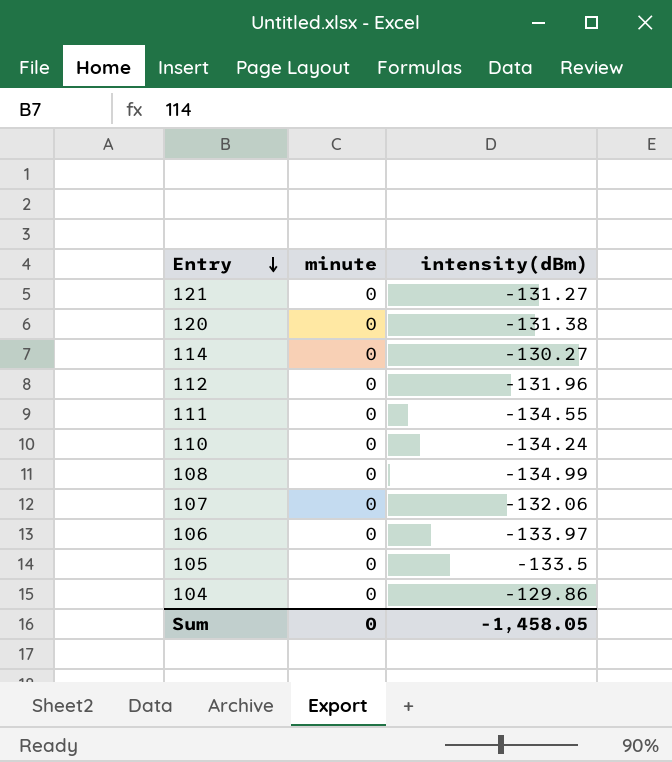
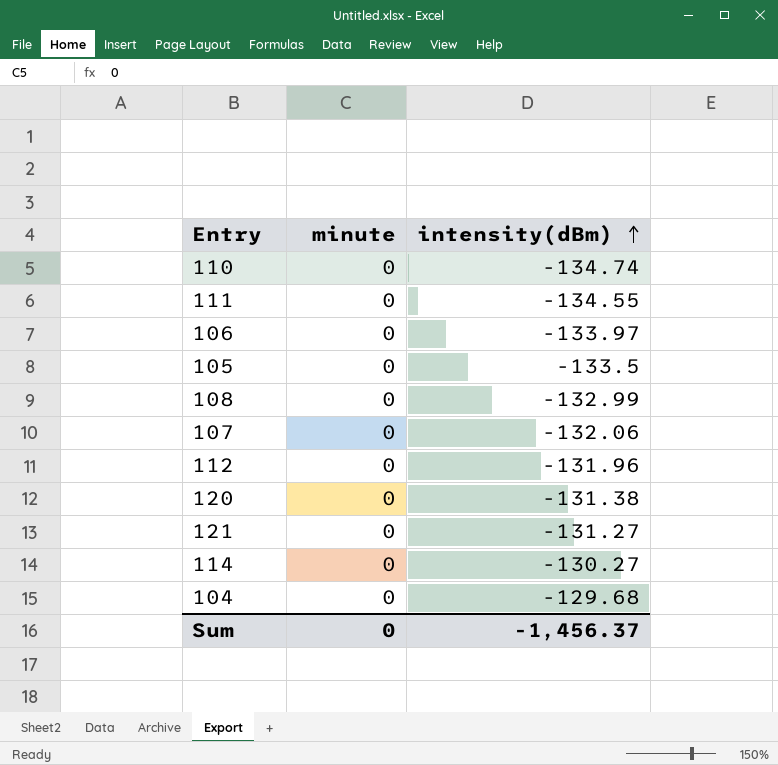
row order: Entry descending -> intensity(dBm) ascending
110 | intensity(dBm): -134.24 -> -134.74
108 | intensity(dBm): -134.99 -> -132.99
104 | intensity(dBm): -129.86 -> -129.68
Sum | intensity(dBm): -1,458.05 -> -1,456.37

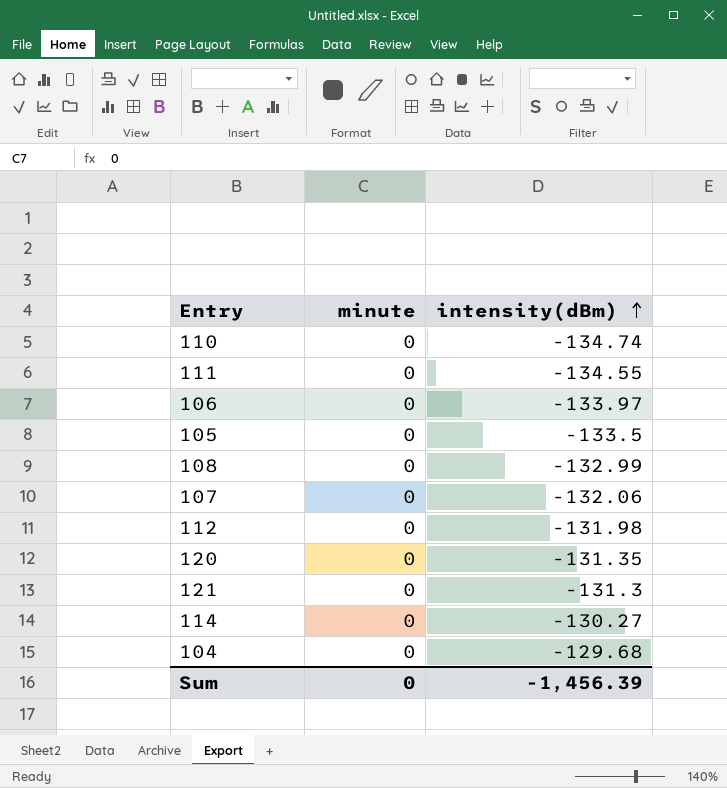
112 | intensity(dBm): -131.96 -> -131.98
120 | intensity(dBm): -131.38 -> -131.35
121 | intensity(dBm): -131.27 -> -131.3
Sum | intensity(dBm): -1,456.37 -> -1,456.39

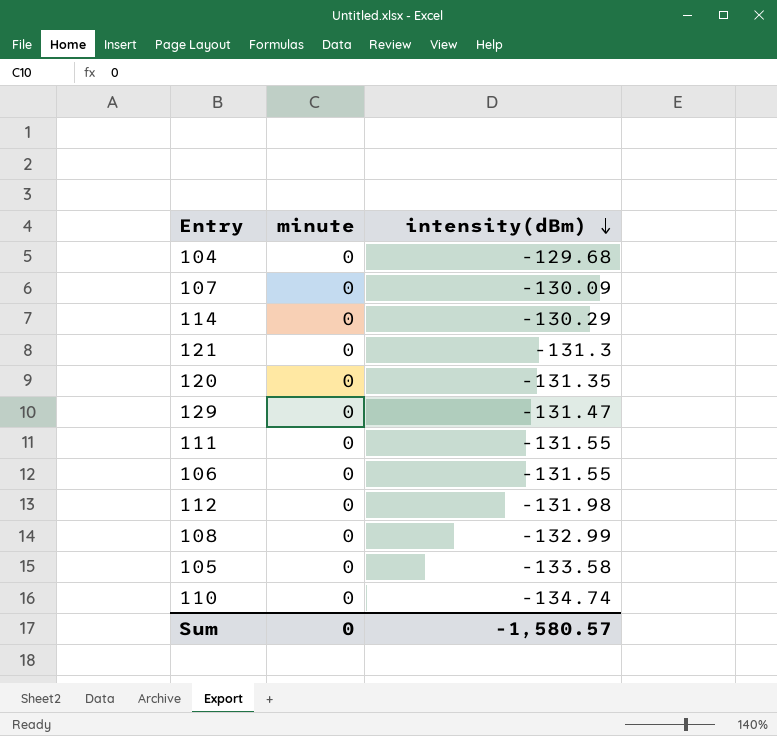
row order: intensity(dBm) ascending -> intensity(dBm) descending
107 | intensity(dBm): -132.06 -> -130.09
114 | intensity(dBm): -130.27 -> -130.29
row 129: none -> 0 | -131.47
111 | intensity(dBm): -134.55 -> -131.55
106 | intensity(dBm): -133.97 -> -131.55
105 | intensity(dBm): -133.5 -> -133.58
Sum | intensity(dBm): -1,456.39 -> -1,580.57

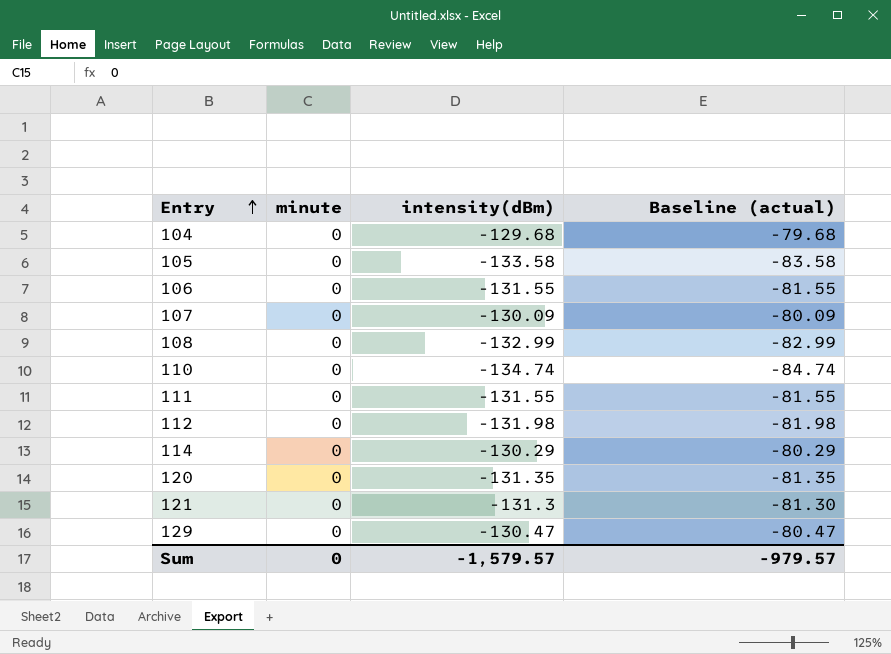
row order: intensity(dBm) descending -> Entry ascending
column Baseline (actual) | formula: none -> [intensity(dBm)] + 50
129 | intensity(dBm): -131.47 -> -130.47
Sum | intensity(dBm): -1,580.57 -> -1,579.57

